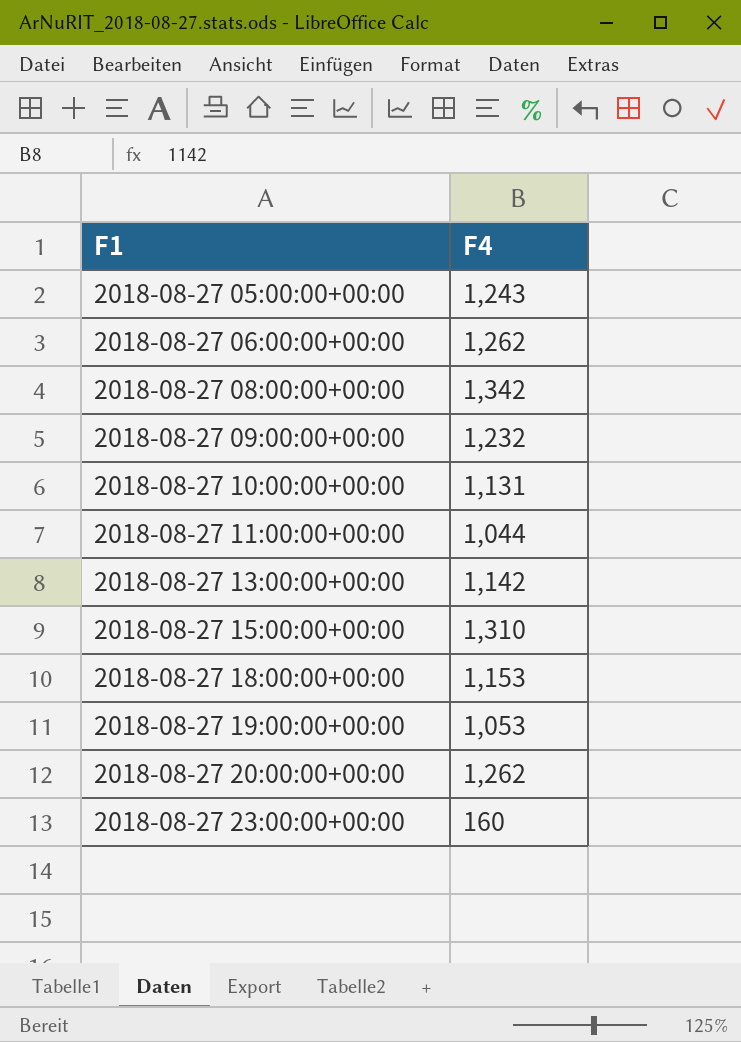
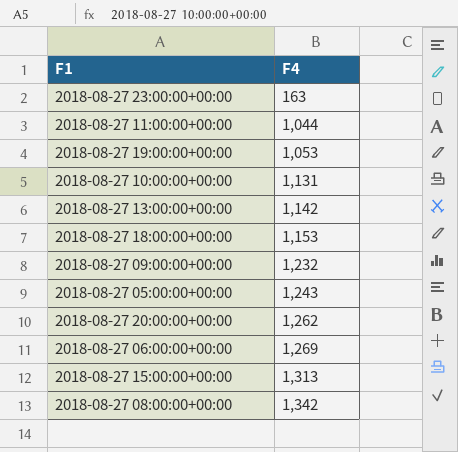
row order: F1 ascending -> F4 ascending
2018-08-27 23:00:00+00:00 | F4: 160 -> 163
2018-08-27 06:00:00+00:00 | F4: 1,262 -> 1,269
2018-08-27 15:00:00+00:00 | F4: 1,310 -> 1,313

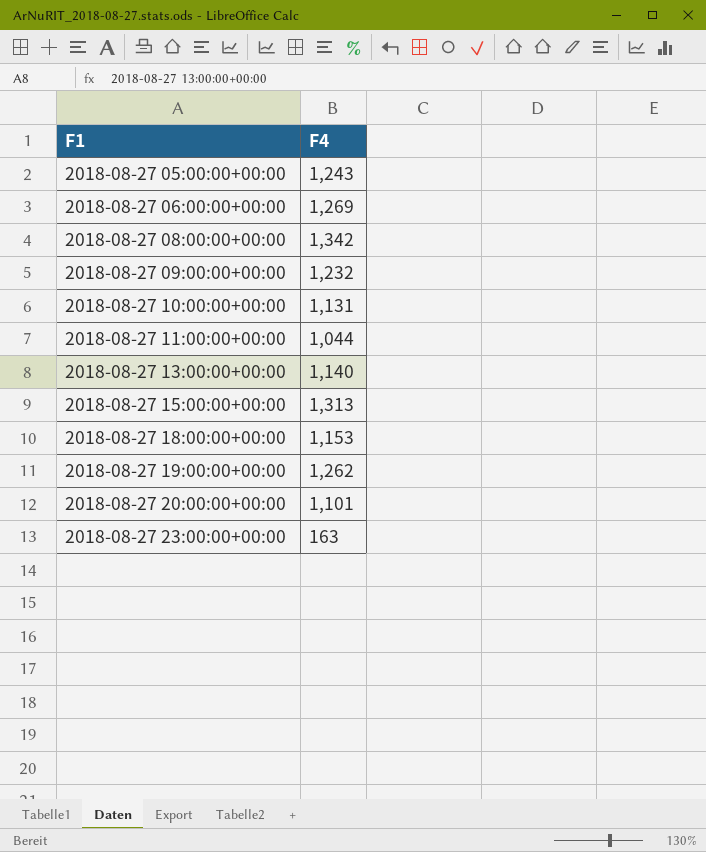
row order: F4 ascending -> F1 ascending
2018-08-27 13:00:00+00:00 | F4: 1,142 -> 1,140
2018-08-27 19:00:00+00:00 | F4: 1,053 -> 1,262
2018-08-27 20:00:00+00:00 | F4: 1,262 -> 1,101

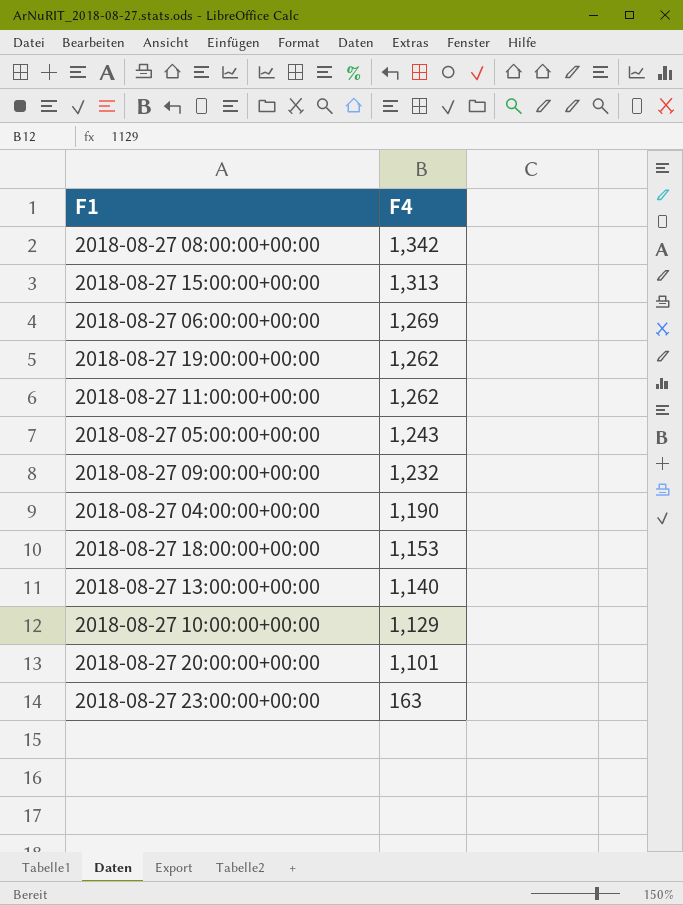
row order: F1 ascending -> F4 descending
2018-08-27 11:00:00+00:00 | F4: 1,044 -> 1,262
row 2018-08-27 04:00:00+00:00: none -> 1,190
2018-08-27 10:00:00+00:00 | F4: 1,131 -> 1,129

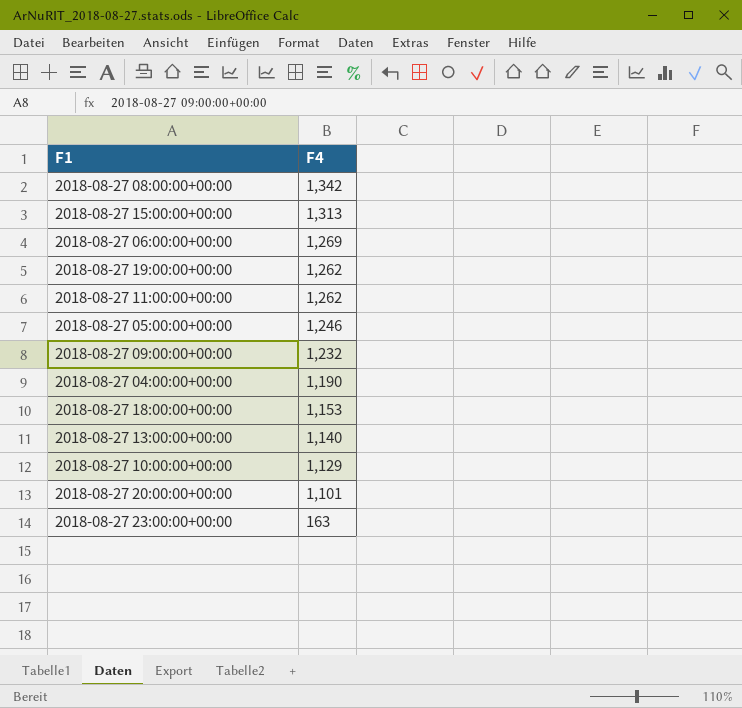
2018-08-27 05:00:00+00:00 | F4: 1,243 -> 1,246

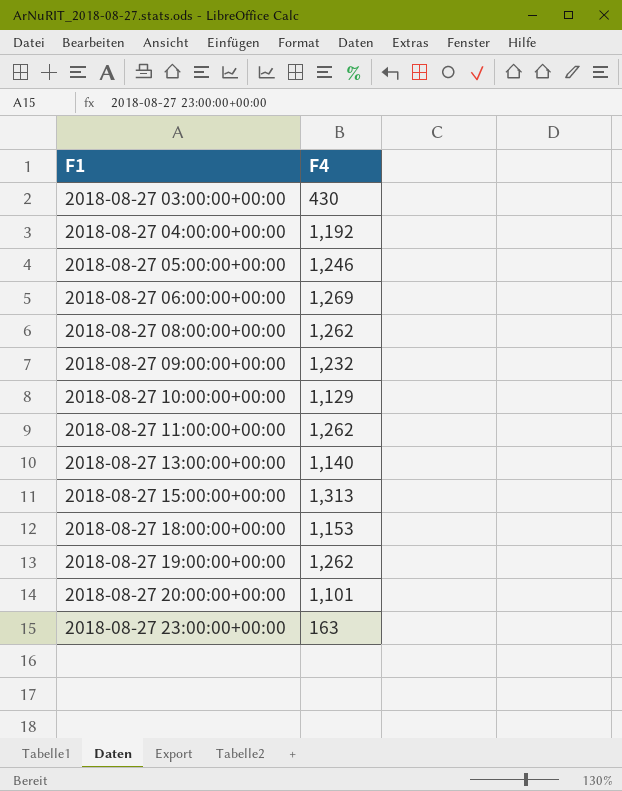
row order: F4 descending -> F1 ascending
row 2018-08-27 03:00:00+00:00: none -> 430
2018-08-27 04:00:00+00:00 | F4: 1,190 -> 1,192
2018-08-27 08:00:00+00:00 | F4: 1,342 -> 1,262

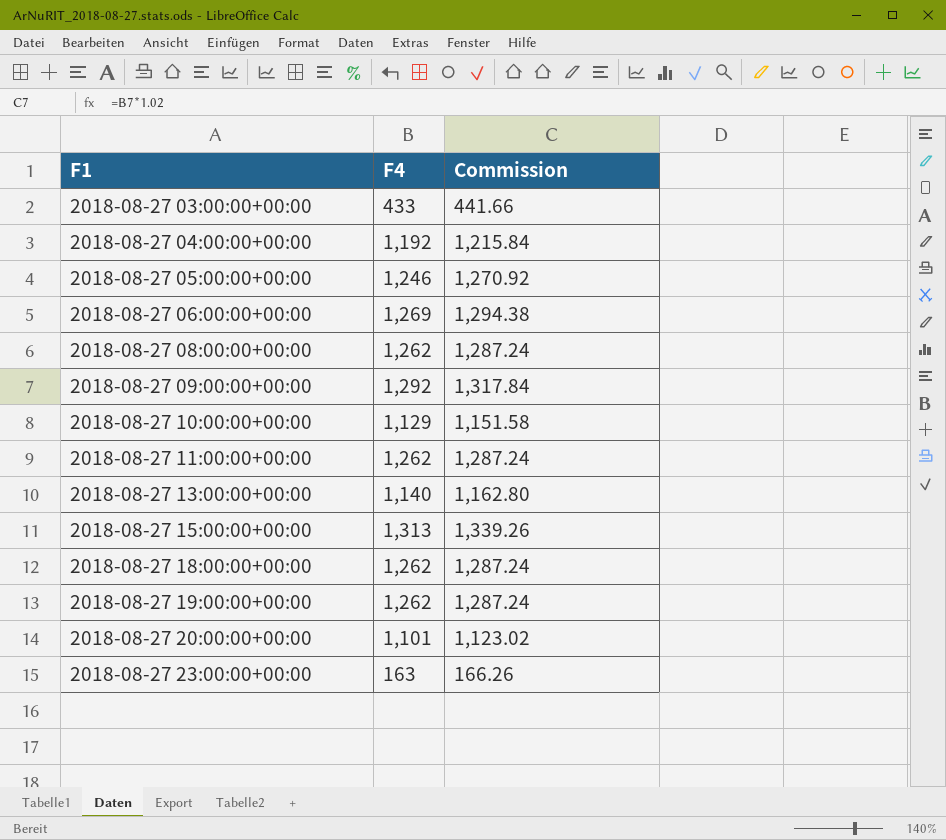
column Commission | formula: none -> [F4] * 1.02
2018-08-27 03:00:00+00:00 | F4: 430 -> 433
2018-08-27 09:00:00+00:00 | F4: 1,232 -> 1,292
2018-08-27 18:00:00+00:00 | F4: 1,153 -> 1,262

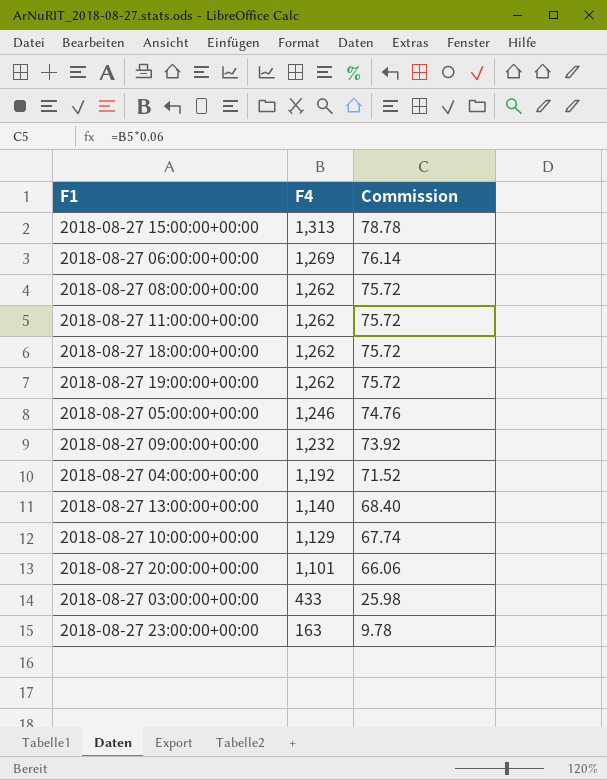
row order: F1 ascending -> F4 descending
column Commission | formula: [F4] * 1.02 -> [F4] * 0.06
2018-08-27 09:00:00+00:00 | F4: 1,292 -> 1,232

